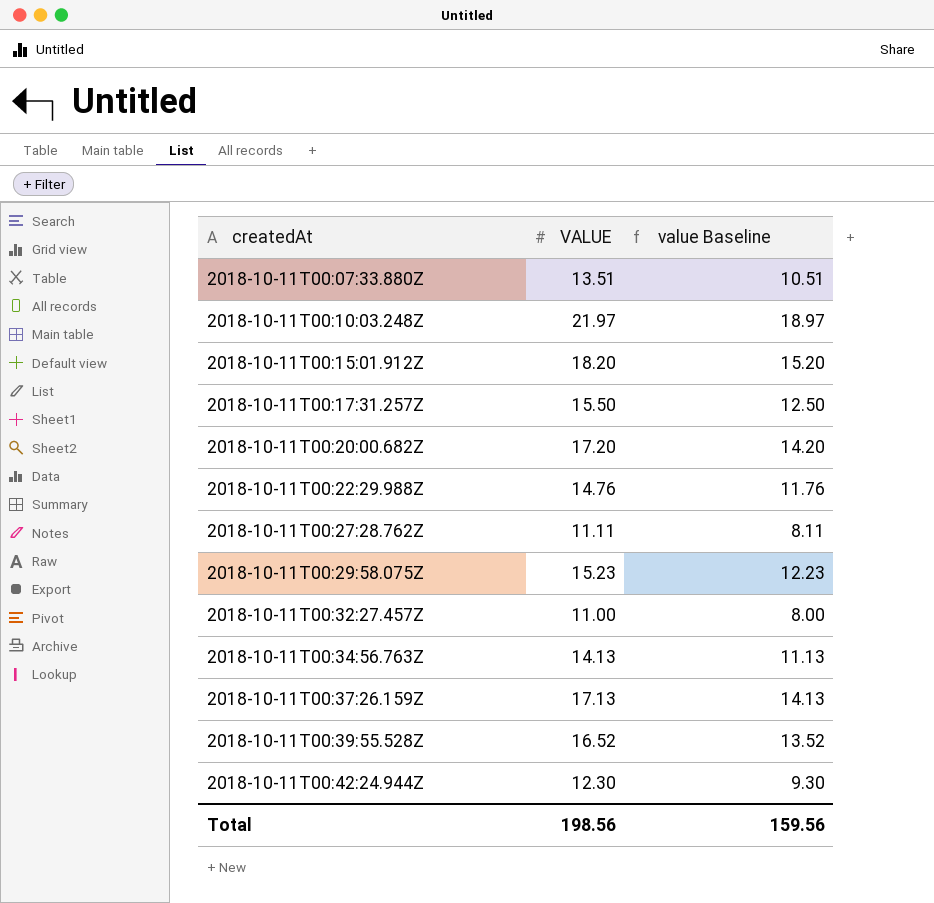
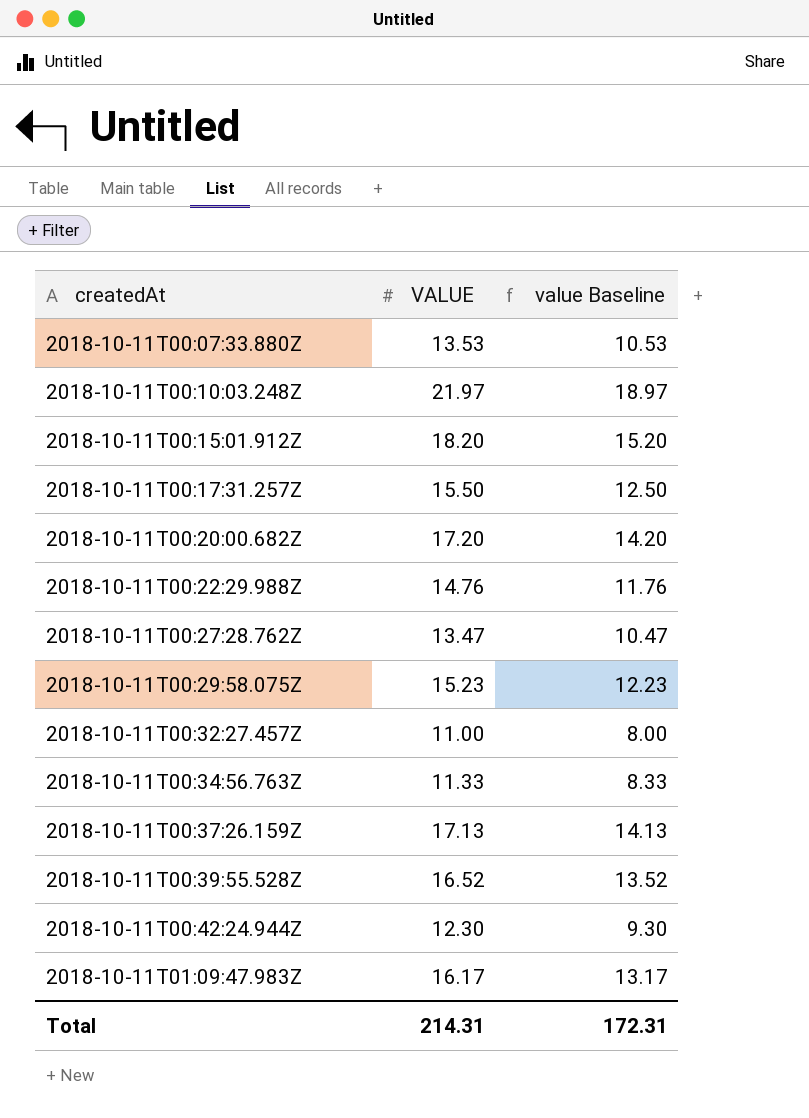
2018-10-11T00:07:33.880Z | VALUE: 13.51 -> 13.53
2018-10-11T00:07:33.880Z | value Baseline: 10.51 -> 10.53
2018-10-11T00:27:28.762Z | VALUE: 11.11 -> 13.47
2018-10-11T00:27:28.762Z | value Baseline: 8.11 -> 10.47
2018-10-11T00:34:56.763Z | VALUE: 14.13 -> 11.33
2018-10-11T00:34:56.763Z | value Baseline: 11.13 -> 8.33
row 2018-10-11T01:09:47.983Z: none -> 16.17 | 13.17
Total | VALUE: 198.56 -> 214.31
Total | value Baseline: 159.56 -> 172.31

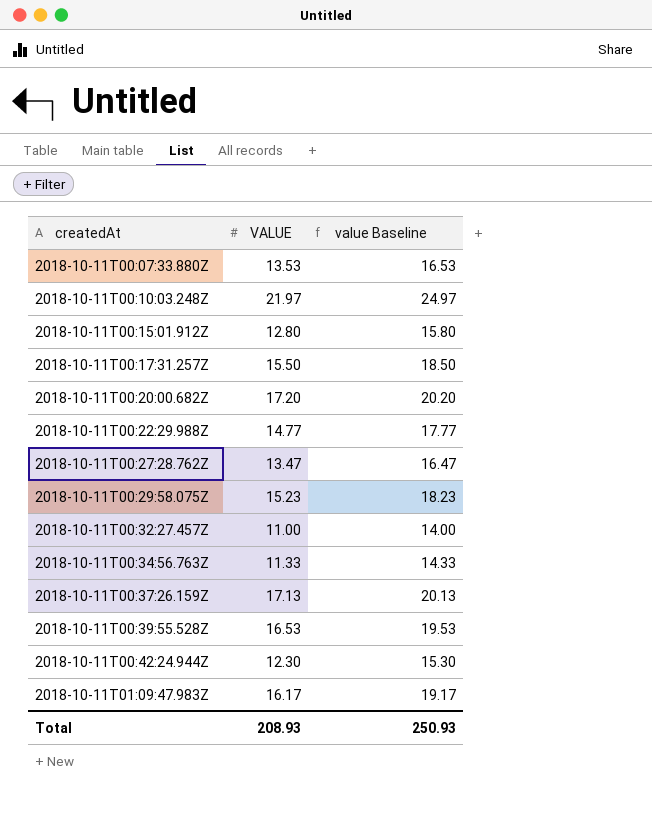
column value Baseline | formula: [VALUE] - 3 -> [VALUE] + 3
2018-10-11T00:15:01.912Z | VALUE: 18.20 -> 12.80
2018-10-11T00:22:29.988Z | VALUE: 14.76 -> 14.77
2018-10-11T00:39:55.528Z | VALUE: 16.52 -> 16.53
Total | VALUE: 214.31 -> 208.93
Total | value Baseline: 172.31 -> 250.93

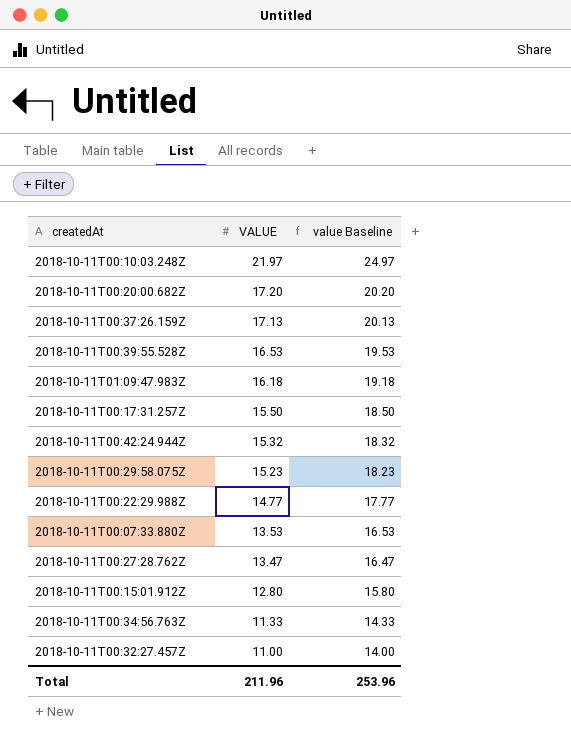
row order: createdAt ascending -> VALUE descending
2018-10-11T01:09:47.983Z | VALUE: 16.17 -> 16.18
2018-10-11T01:09:47.983Z | value Baseline: 19.17 -> 19.18
2018-10-11T00:42:24.944Z | VALUE: 12.30 -> 15.32
2018-10-11T00:42:24.944Z | value Baseline: 15.30 -> 18.32
Total | VALUE: 208.93 -> 211.96
Total | value Baseline: 250.93 -> 253.96

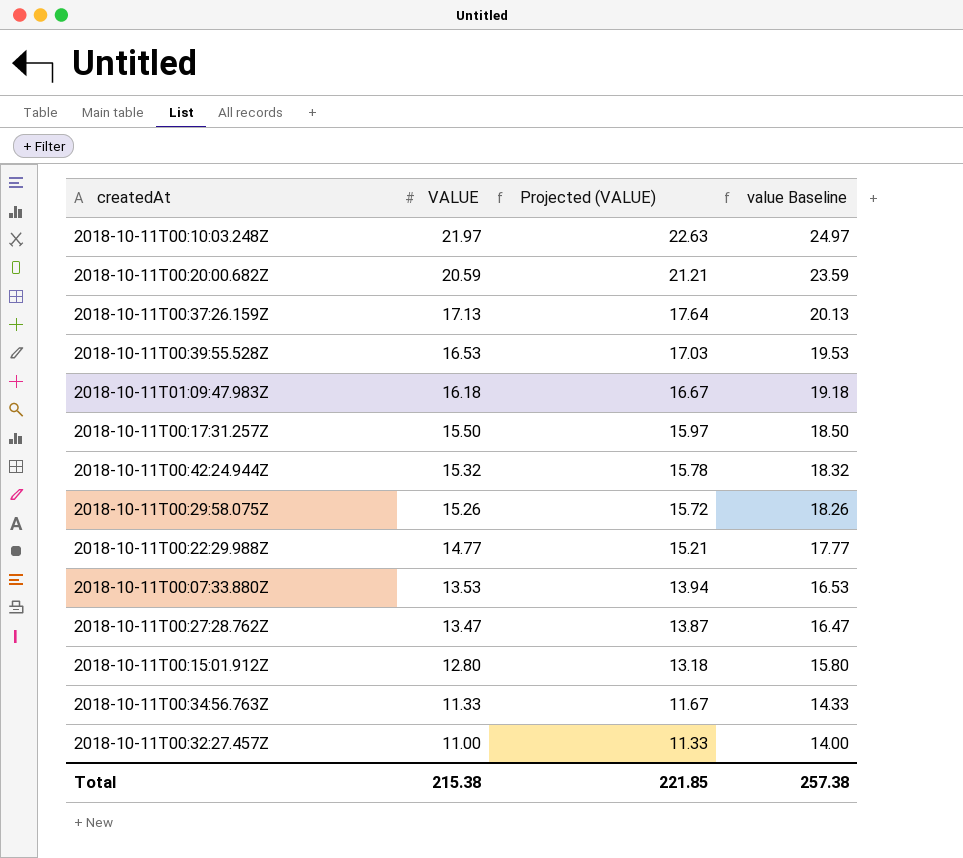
column Projected (VALUE) | formula: none -> [VALUE] * 1.03
2018-10-11T00:20:00.682Z | VALUE: 17.20 -> 20.59
2018-10-11T00:20:00.682Z | value Baseline: 20.20 -> 23.59
2018-10-11T00:29:58.075Z | VALUE: 15.23 -> 15.26
2018-10-11T00:29:58.075Z | value Baseline: 18.23 -> 18.26
Total | VALUE: 211.96 -> 215.38
Total | value Baseline: 253.96 -> 257.38

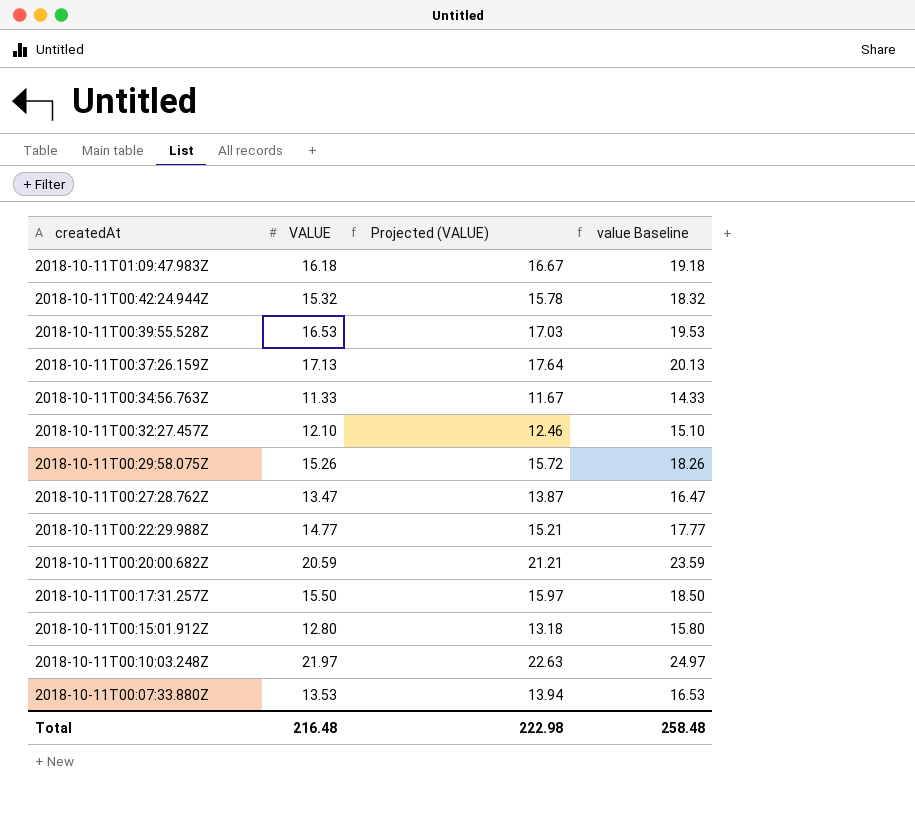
row order: VALUE descending -> createdAt descending
2018-10-11T00:32:27.457Z | VALUE: 11.00 -> 12.10
2018-10-11T00:32:27.457Z | Projected (VALUE): 11.33 -> 12.46
2018-10-11T00:32:27.457Z | value Baseline: 14.00 -> 15.10
Total | VALUE: 215.38 -> 216.48
Total | Projected (VALUE): 221.85 -> 222.98
Total | value Baseline: 257.38 -> 258.48

